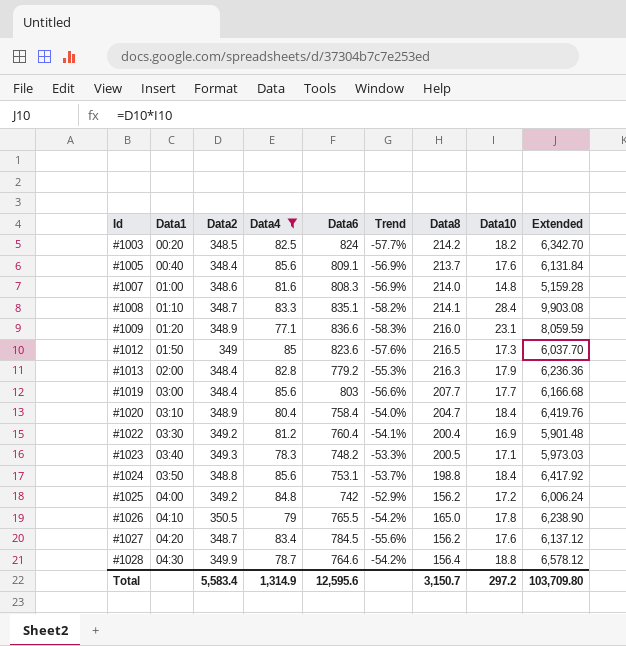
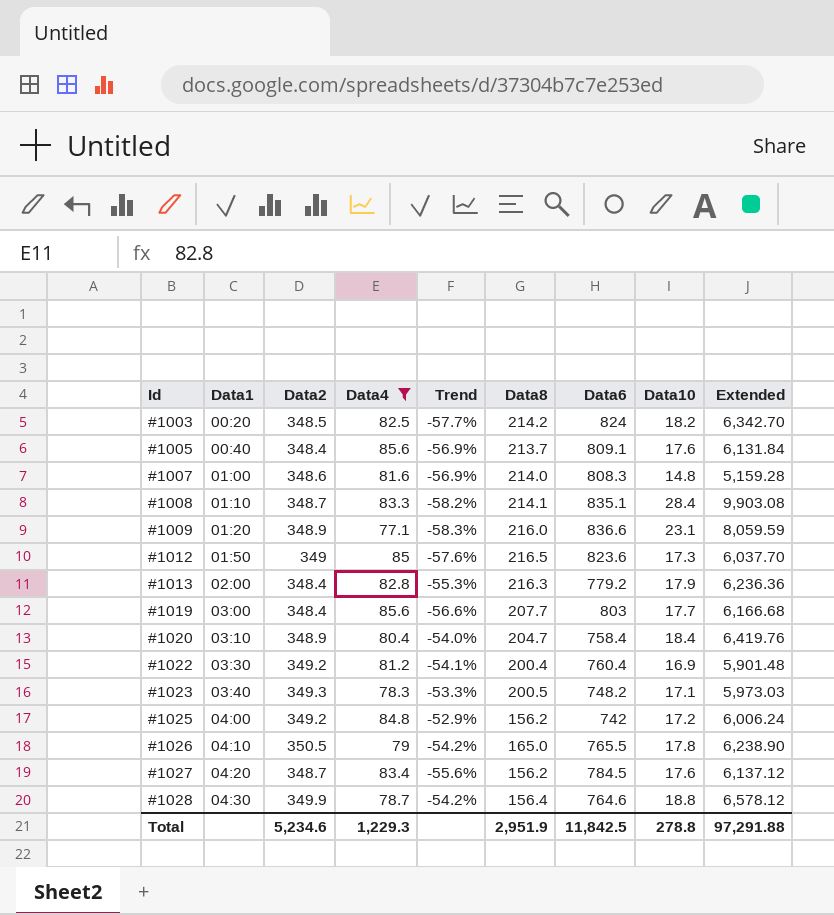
column Data6 | position: 5 -> 7
row #1024: 03:50 | 348.8 | 85.6 | 753.1 | -53.7% | 198.8 | 18.4 | 6,417.92 -> none
Total | Data2: 5,583.4 -> 5,234.6
Total | Data4: 1,314.9 -> 1,229.3
Total | Data8: 3,150.7 -> 2,951.9
Total | Data6: 12,595.6 -> 11,842.5
Total | Data10: 297.2 -> 278.8
Total | Extended: 103,709.80 -> 97,291.88

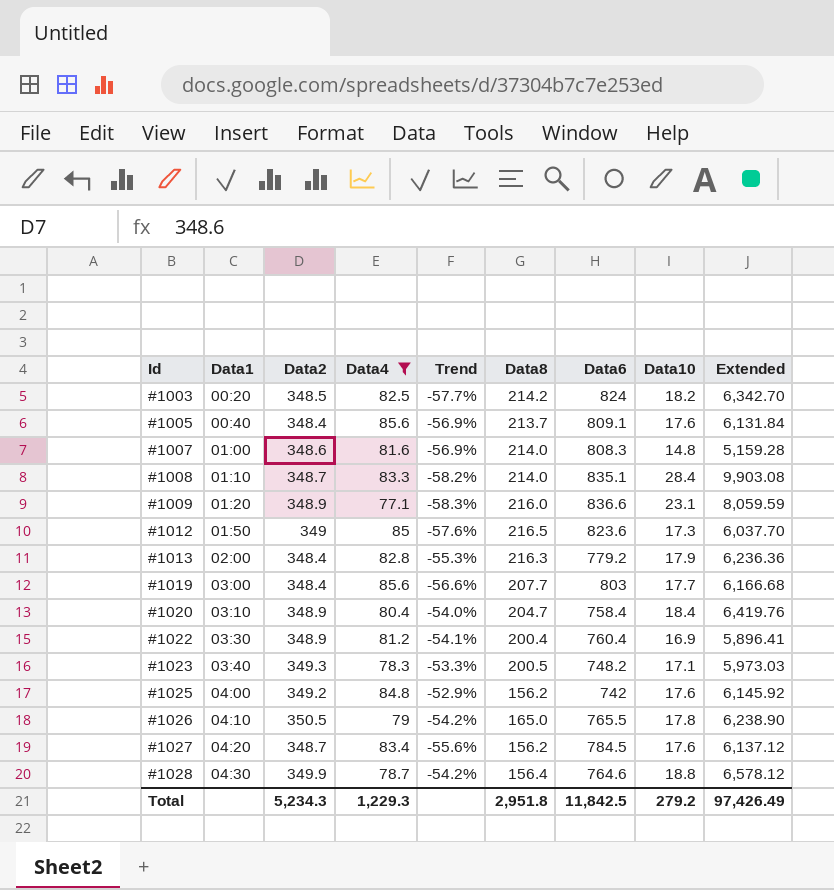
#1008 | Data8: 214.1 -> 214.0
#1022 | Data2: 349.2 -> 348.9
#1022 | Extended: 5,901.48 -> 5,896.41
#1025 | Data10: 17.2 -> 17.6
#1025 | Extended: 6,006.24 -> 6,145.92
Total | Data2: 5,234.6 -> 5,234.3
Total | Data8: 2,951.9 -> 2,951.8
Total | Data10: 278.8 -> 279.2
Total | Extended: 97,291.88 -> 97,426.49

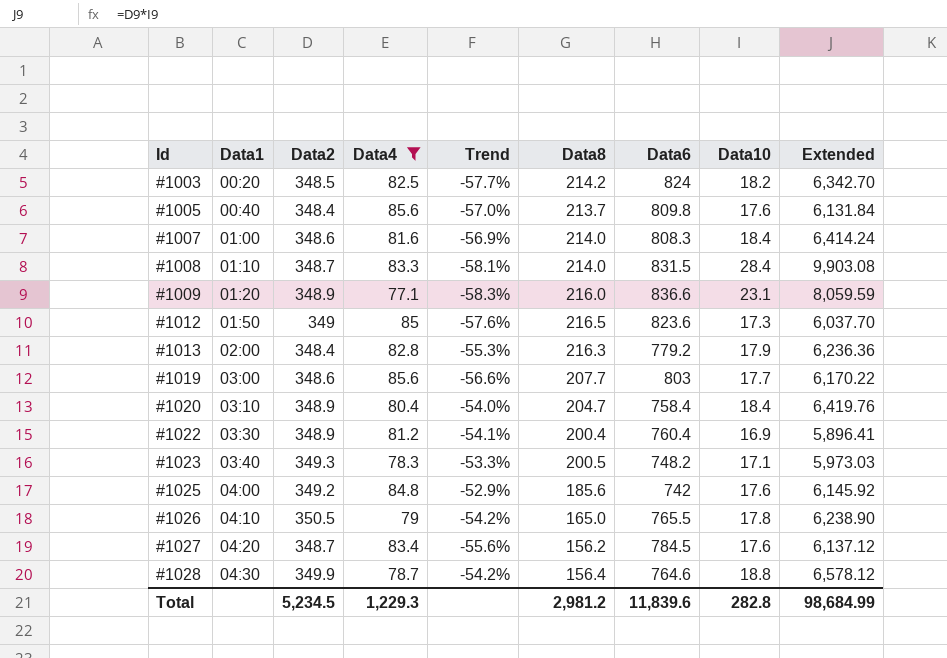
#1005 | Trend: -56.9% -> -57.0%
#1005 | Data6: 809.1 -> 809.8
#1007 | Data10: 14.8 -> 18.4
#1007 | Extended: 5,159.28 -> 6,414.24
#1008 | Trend: -58.2% -> -58.1%
#1008 | Data6: 835.1 -> 831.5
#1019 | Data2: 348.4 -> 348.6
#1019 | Extended: 6,166.68 -> 6,170.22
#1025 | Data8: 156.2 -> 185.6
Total | Data2: 5,234.3 -> 5,234.5
Total | Data8: 2,951.8 -> 2,981.2
Total | Data6: 11,842.5 -> 11,839.6
Total | Data10: 279.2 -> 282.8
Total | Extended: 97,426.49 -> 98,684.99

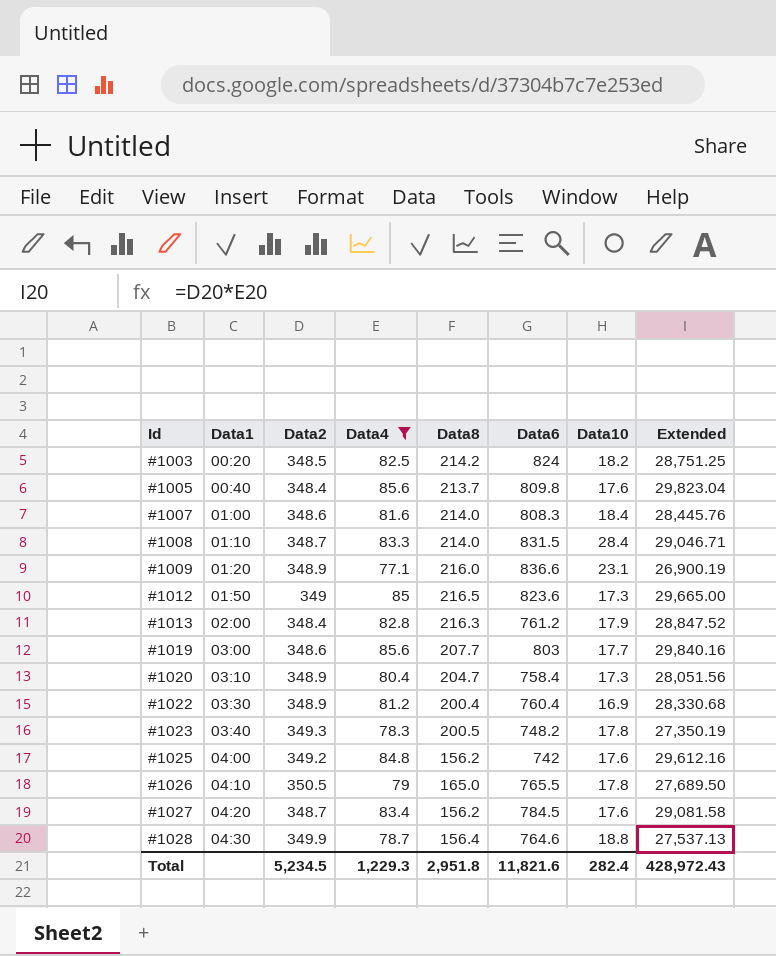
column Trend | formula: ([Data2] - [Data6]) / [Data6] -> none
column Extended | formula: [Data2] * [Data10] -> [Data2] * [Data4]
#1013 | Data6: 779.2 -> 761.2
#1020 | Data10: 18.4 -> 17.3
#1023 | Data10: 17.1 -> 17.8
#1025 | Data8: 185.6 -> 156.2
Total | Data8: 2,981.2 -> 2,951.8
Total | Data6: 11,839.6 -> 11,821.6
Total | Data10: 282.8 -> 282.4
Total | Extended: 98,684.99 -> 428,972.43

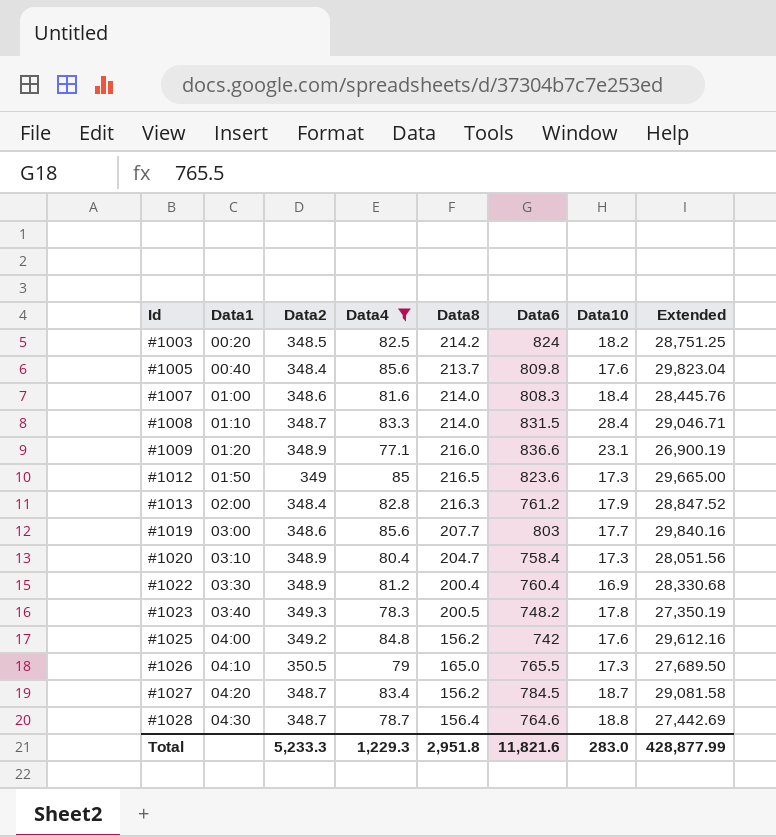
#1026 | Data10: 17.8 -> 17.3
#1027 | Data10: 17.6 -> 18.7
#1028 | Data2: 349.9 -> 348.7
#1028 | Extended: 27,537.13 -> 27,442.69
Total | Data2: 5,234.5 -> 5,233.3
Total | Data10: 282.4 -> 283.0
Total | Extended: 428,972.43 -> 428,877.99

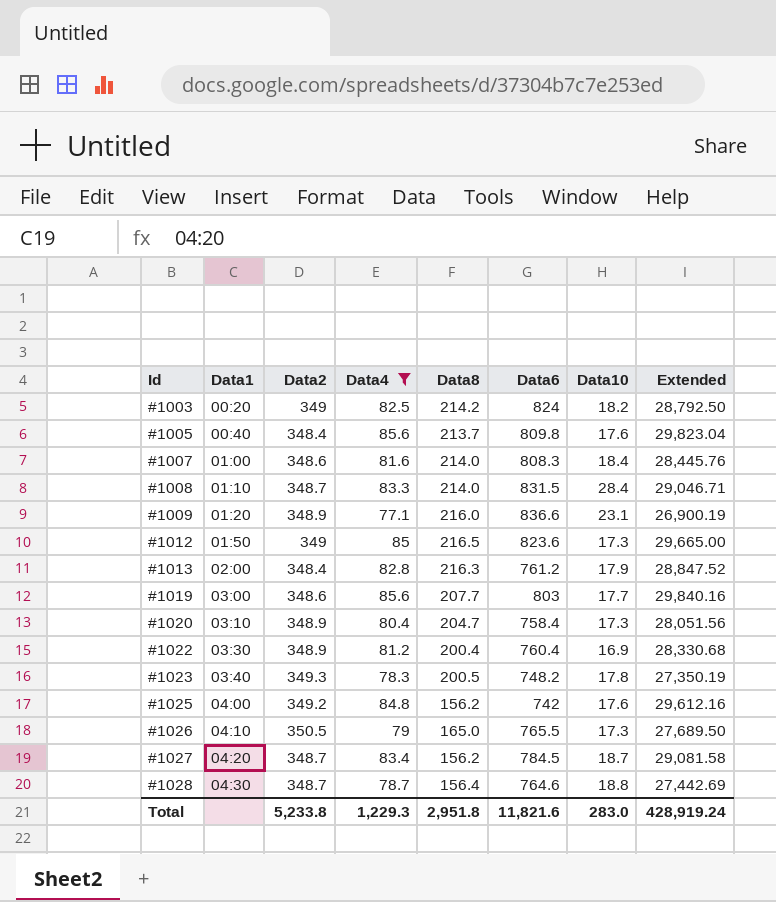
#1003 | Data2: 348.5 -> 349
#1003 | Extended: 28,751.25 -> 28,792.50
Total | Data2: 5,233.3 -> 5,233.8
Total | Extended: 428,877.99 -> 428,919.24

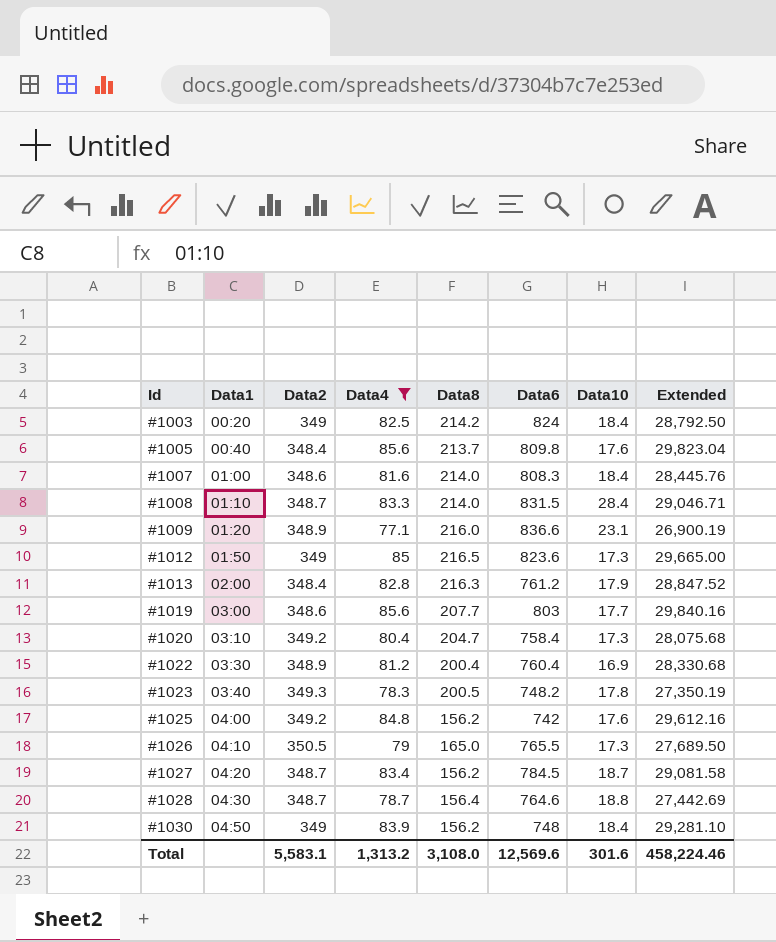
#1003 | Data10: 18.2 -> 18.4
#1020 | Data2: 348.9 -> 349.2
#1020 | Extended: 28,051.56 -> 28,075.68
row #1030: none -> 04:50 | 349 | 83.9 | 156.2 | 748 | 18.4 | 29,281.10
Total | Data2: 5,233.8 -> 5,583.1
Total | Data4: 1,229.3 -> 1,313.2
Total | Data8: 2,951.8 -> 3,108.0
Total | Data6: 11,821.6 -> 12,569.6
Total | Data10: 283.0 -> 301.6
Total | Extended: 428,919.24 -> 458,224.46

